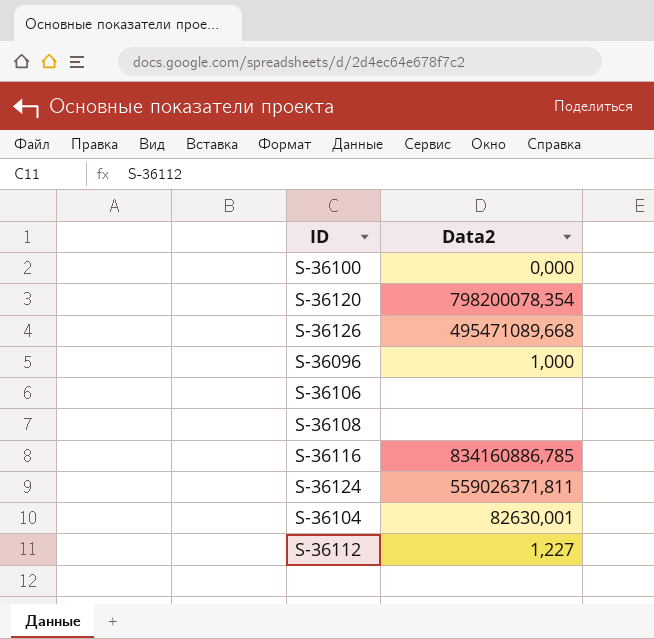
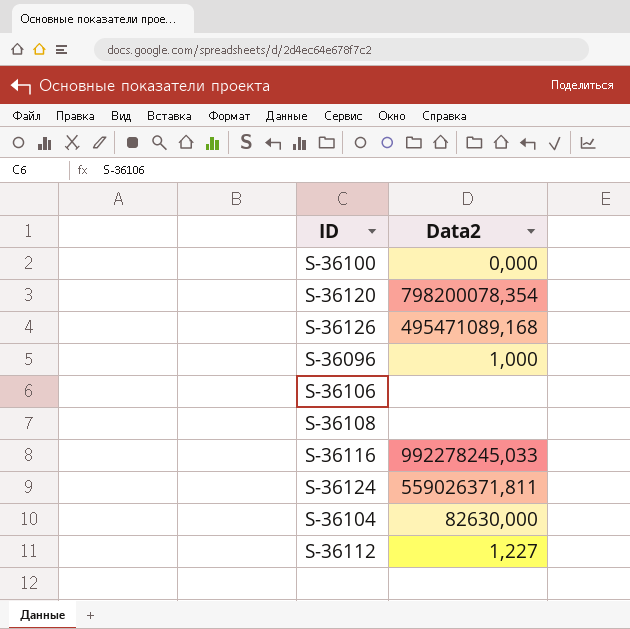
S-36126 | Data2: 495471089,668 -> 495471089,168
S-36116 | Data2: 834160886,785 -> 992278245,033
S-36104 | Data2: 82630,001 -> 82630,000

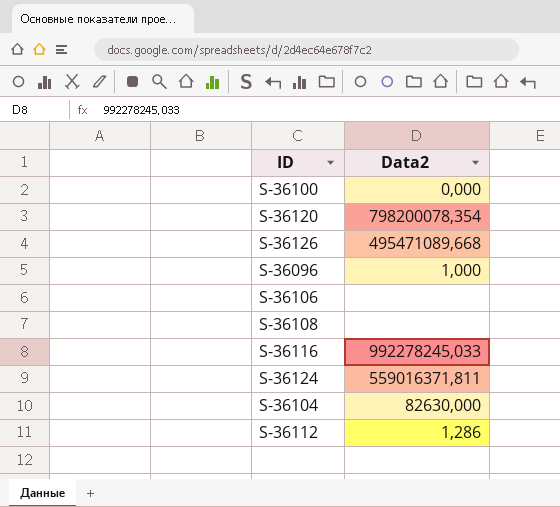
S-36126 | Data2: 495471089,168 -> 495471089,668
S-36124 | Data2: 559026371,811 -> 559016371,811
S-36112 | Data2: 1,227 -> 1,286

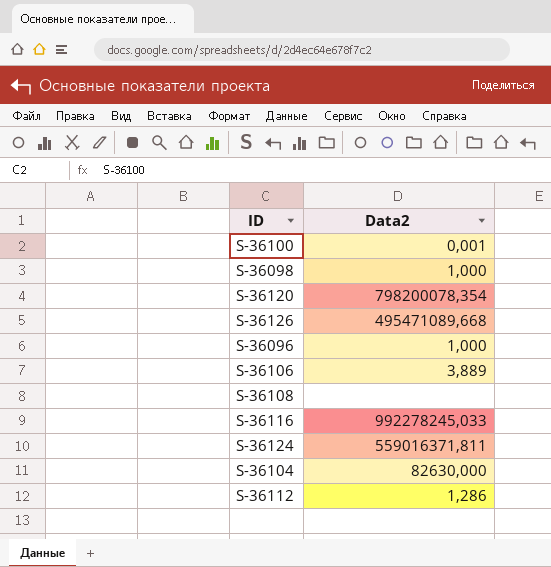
S-36100 | Data2: 0,000 -> 0,001
row S-36098: none -> 1,000
S-36106 | Data2: none -> 3,889

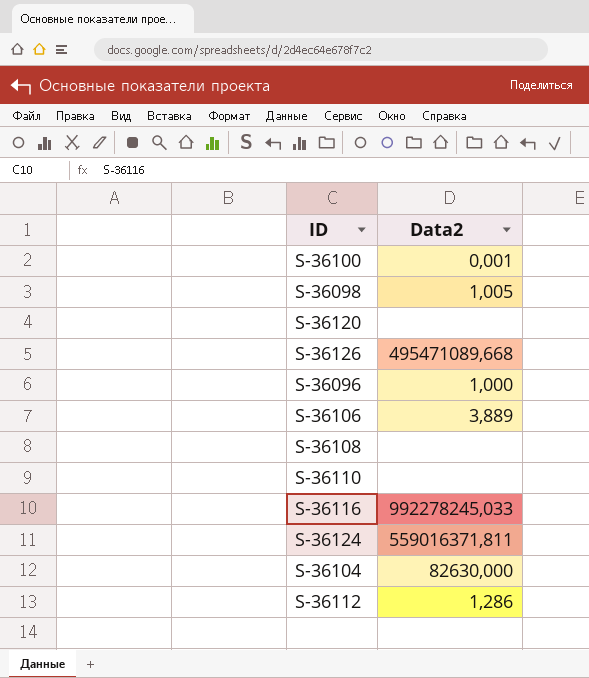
S-36098 | Data2: 1,000 -> 1,005
S-36120 | Data2: 798200078,354 -> none
row S-36110: none -> none

